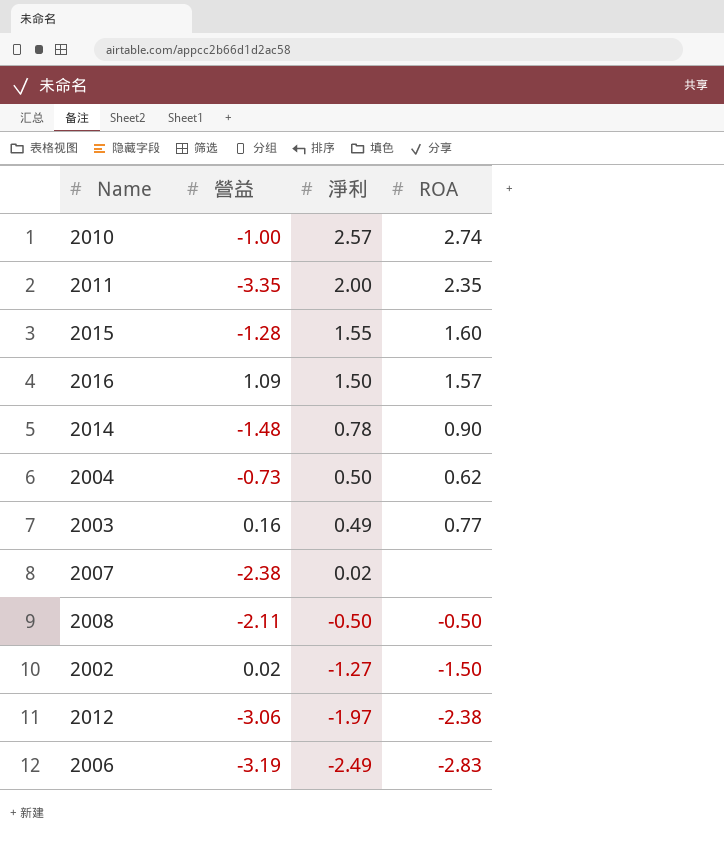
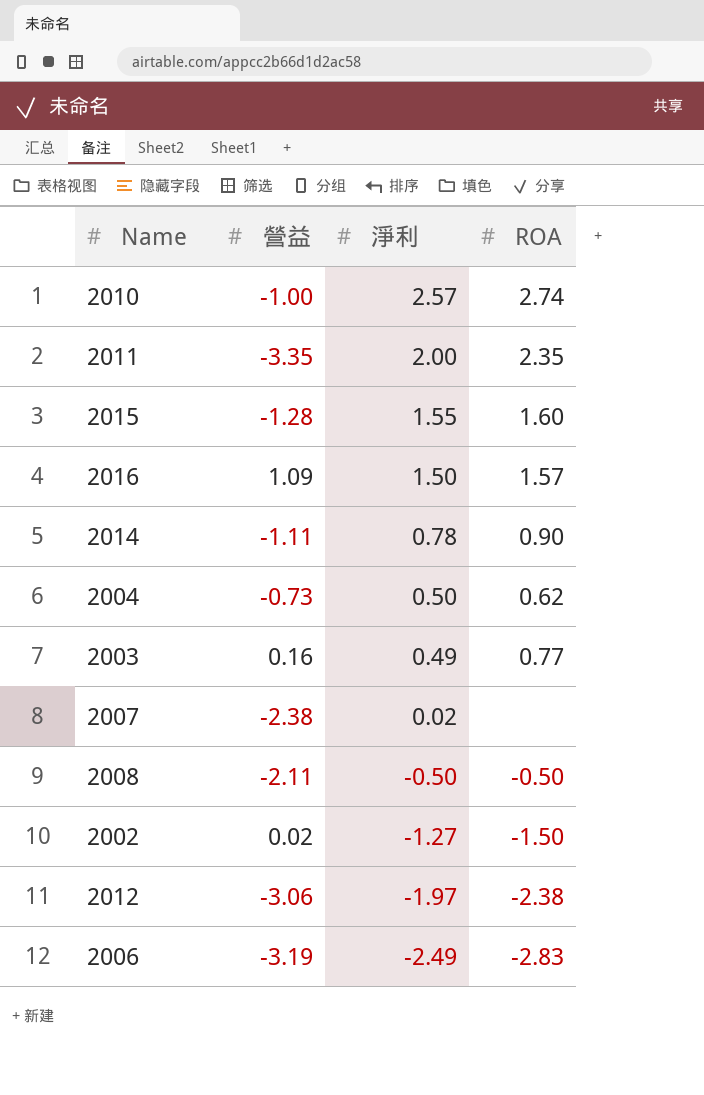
2014 | 營益: -1.48 -> -1.11

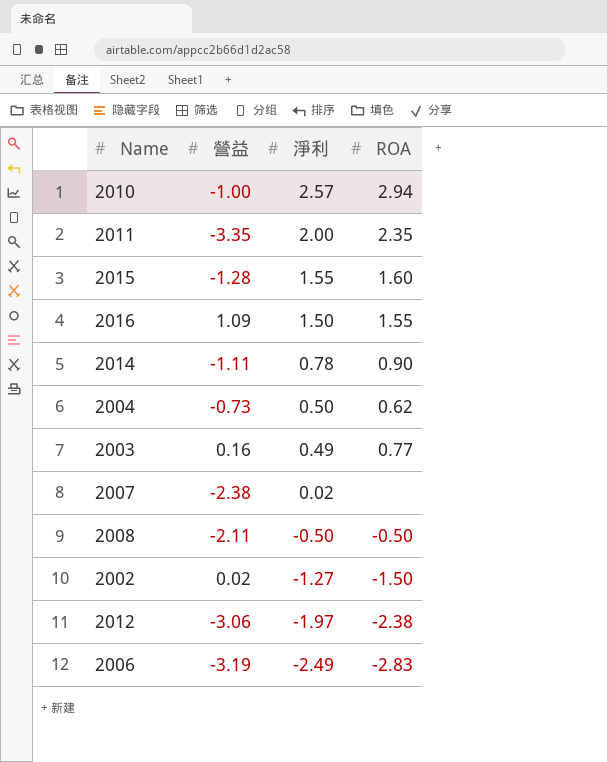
2010 | ROA: 2.74 -> 2.94
2016 | ROA: 1.57 -> 1.55

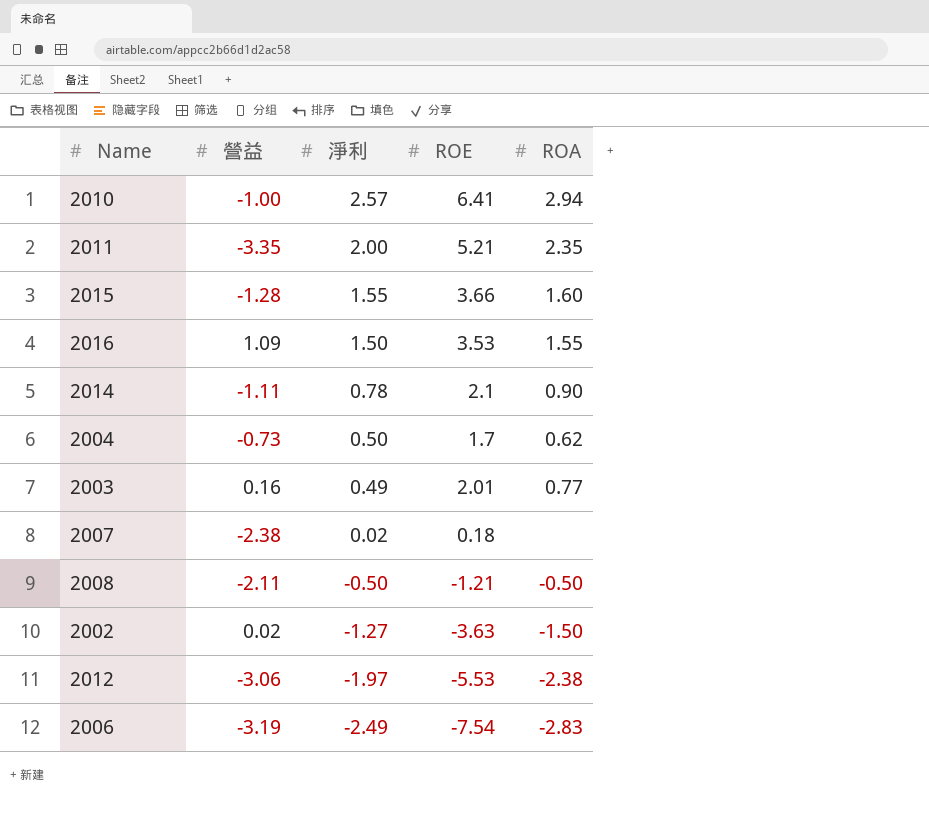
column ROE | position: none -> 4

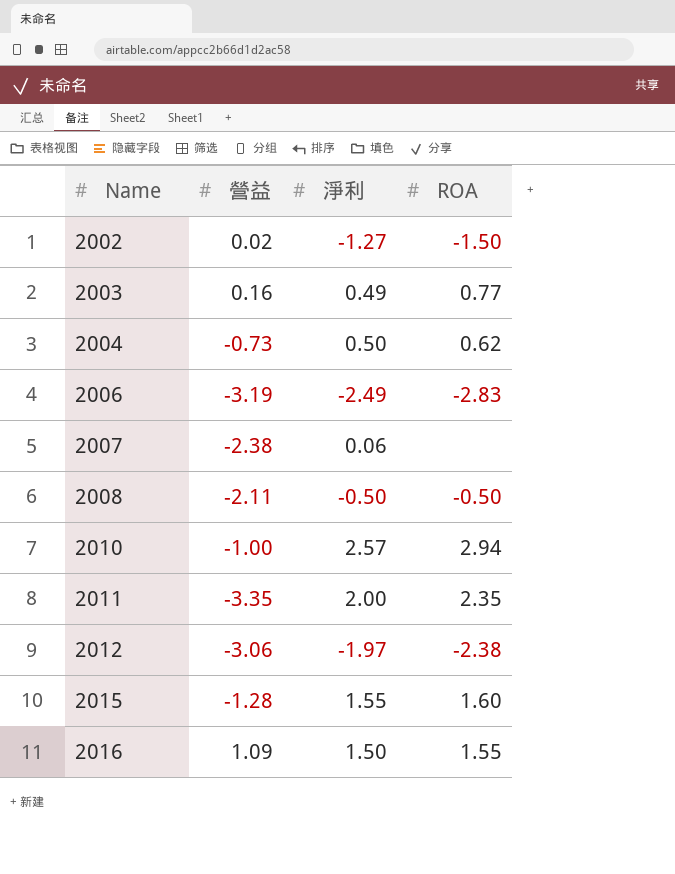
row order: 淨利 descending -> Name ascending
column ROE | position: 4 -> none
row 2014: -1.11 | 0.78 | 2.1 | 0.90 -> none
2007 | 淨利: 0.02 -> 0.06

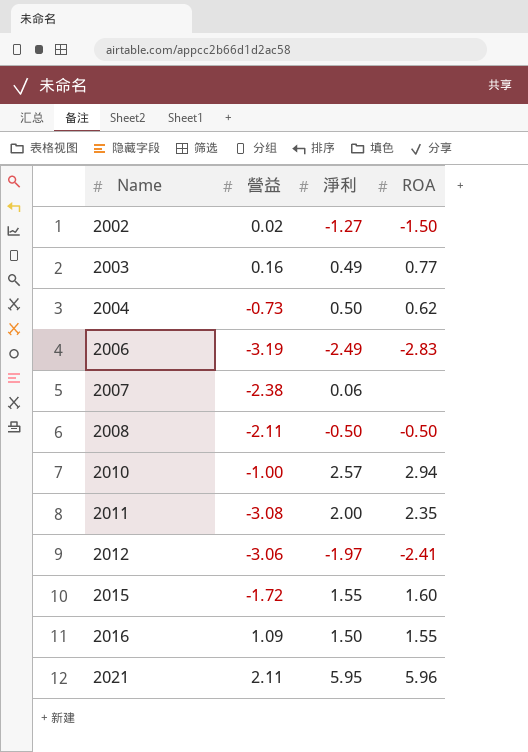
2011 | 營益: -3.35 -> -3.08
2012 | ROA: -2.38 -> -2.41
2015 | 營益: -1.28 -> -1.72
row 2021: none -> 2.11 | 5.95 | 5.96

